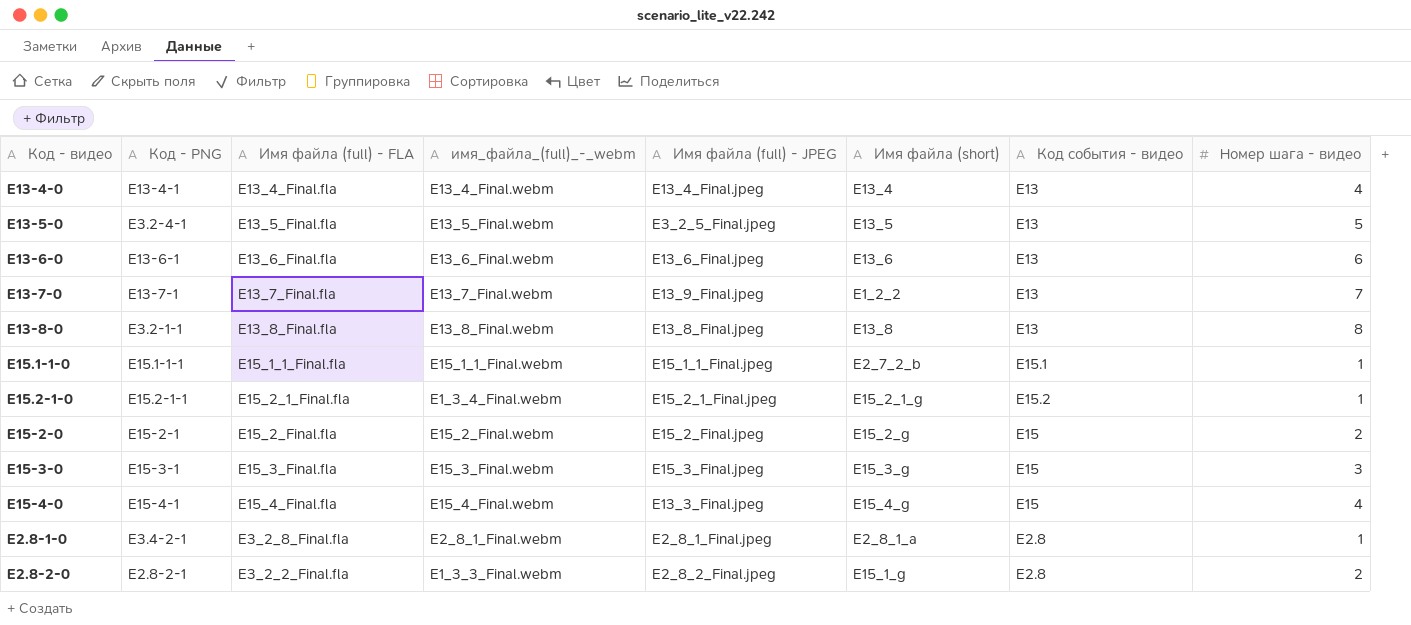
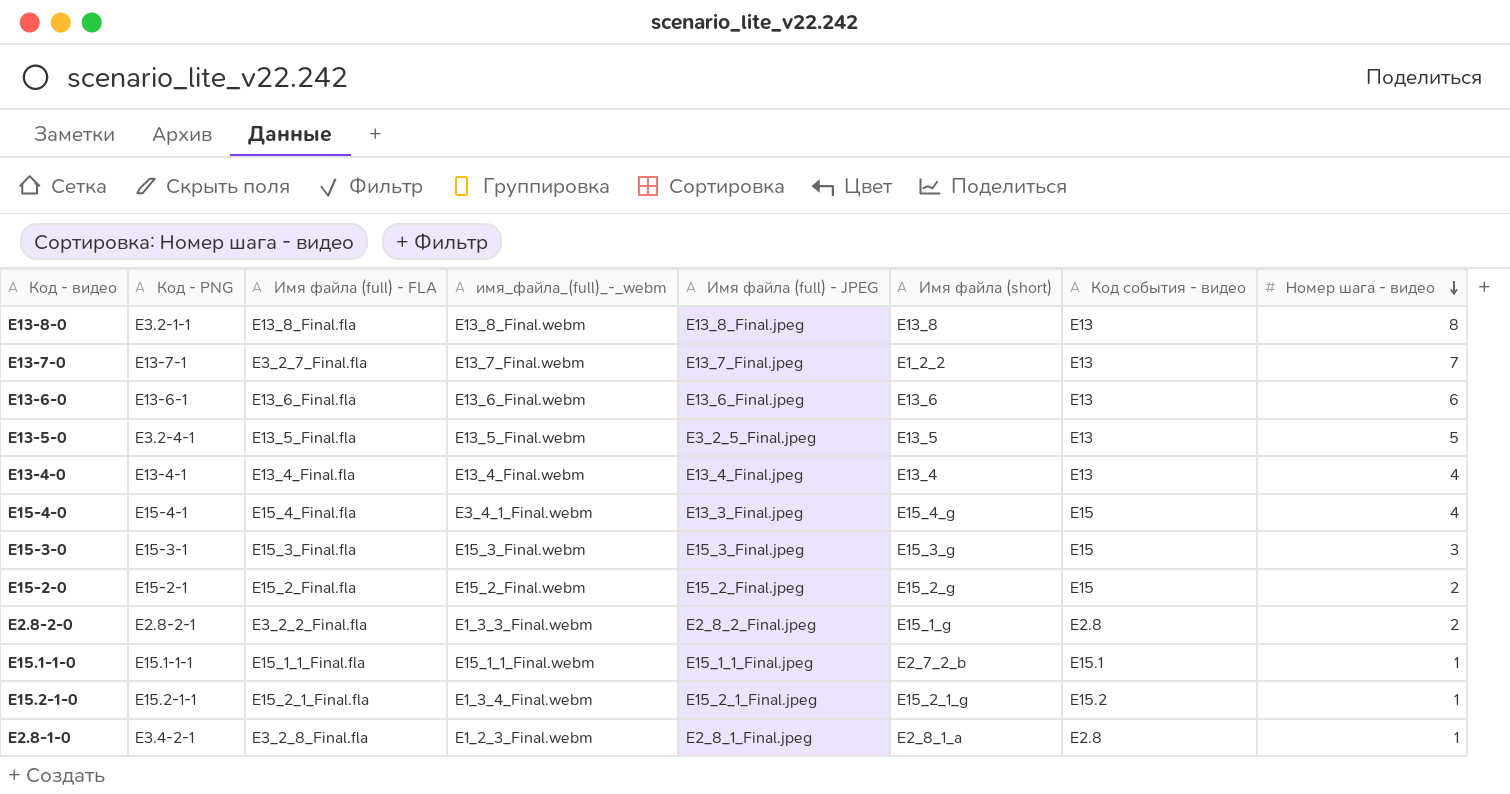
row order: none -> Номер шага - видео descending
E13-7-0 | Имя файла (full) - FLA: E13_7_Final.fla -> E3_2_7_Final.fla
E13-7-0 | Имя файла (full) - JPEG: E13_9_Final.jpeg -> E13_7_Final.jpeg
E15-4-0 | имя_файла_(full)_-_webm: E15_4_Final.webm -> E3_4_1_Final.webm
E2.8-1-0 | имя_файла_(full)_-_webm: E2_8_1_Final.webm -> E1_2_3_Final.webm

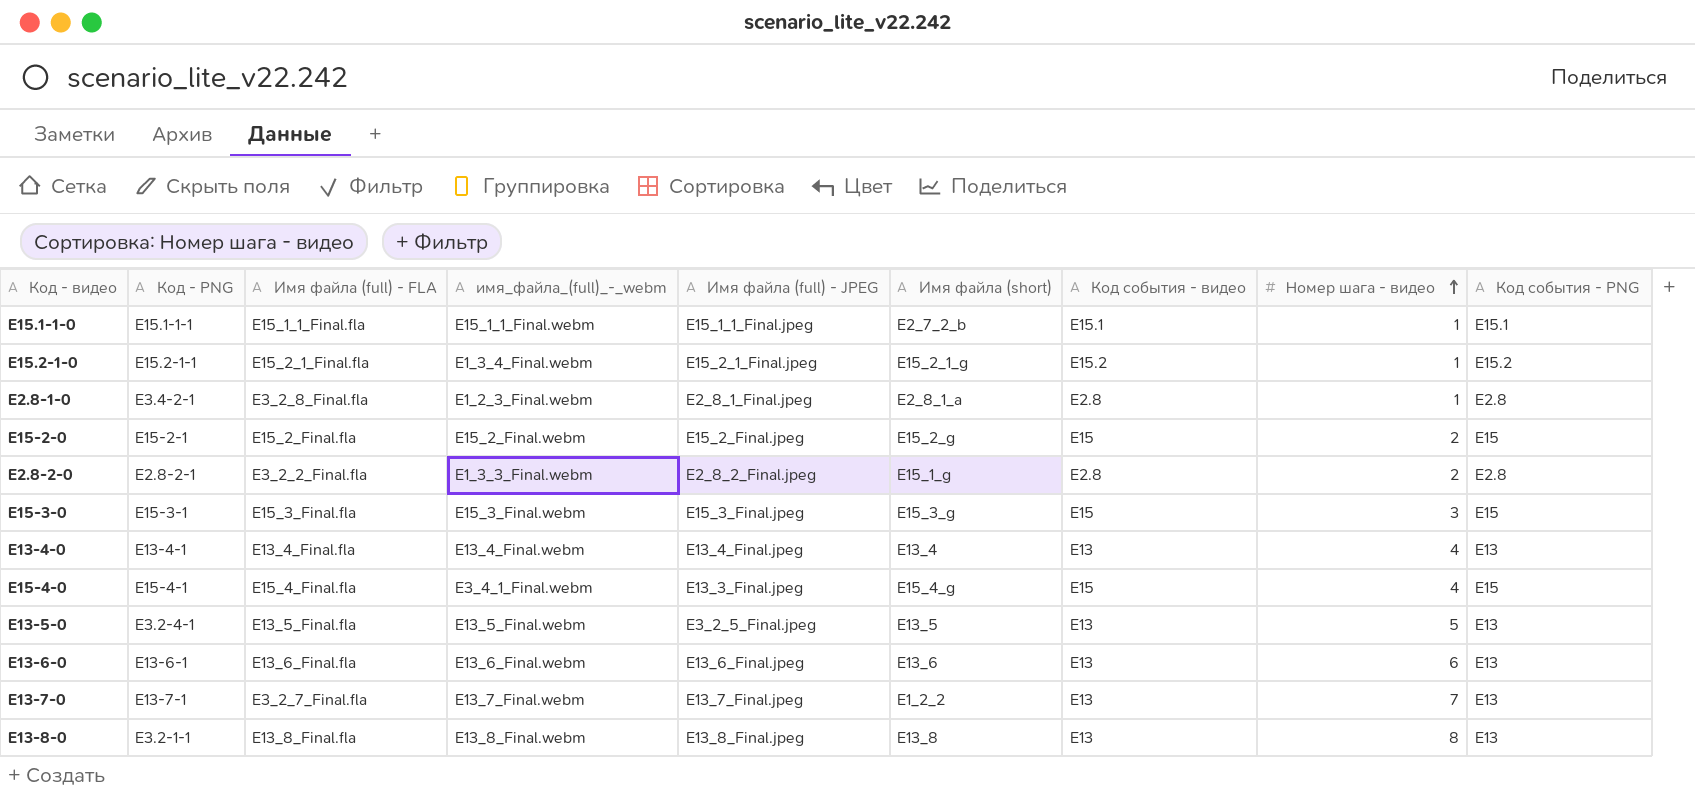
row order: Номер шага - видео descending -> Номер шага - видео ascending
column Код события - PNG | position: none -> 9

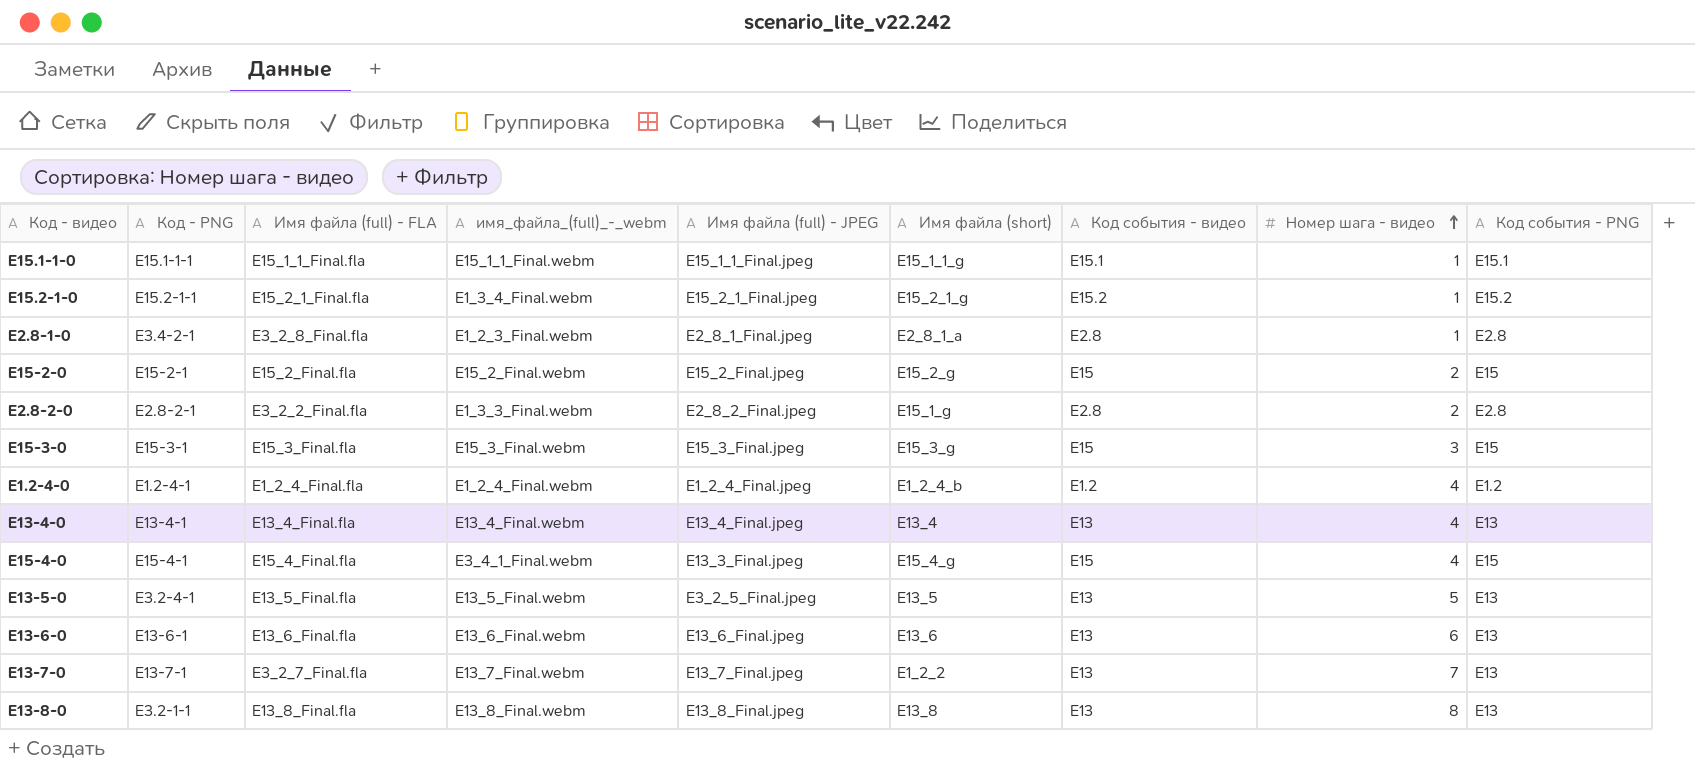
E15.1-1-0 | Имя файла (short): E2_7_2_b -> E15_1_1_g
row E1.2-4-0: none -> E1.2-4-1 | E1_2_4_Final.fla | E1_2_4_Final.webm | E1_2_4_Final.jpeg | E1_2_4_b | E1.2 | 4 | E1.2

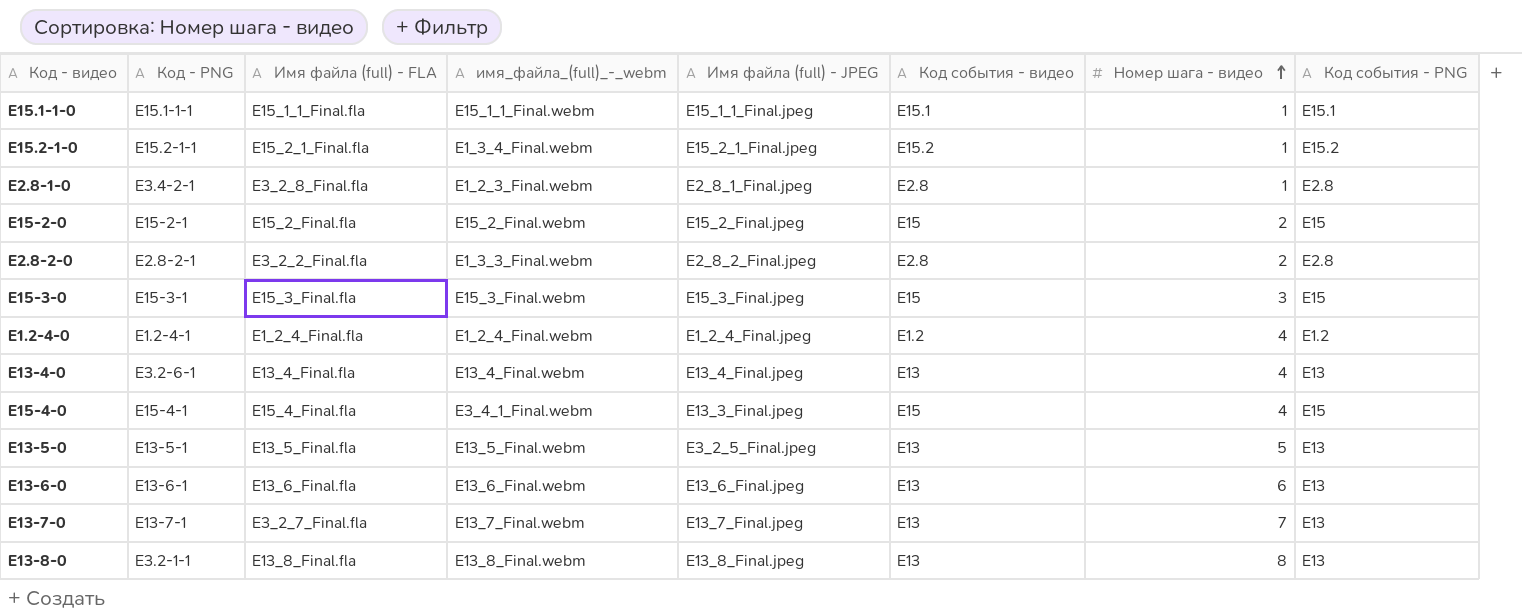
column Имя файла (short) | position: 6 -> none
E13-4-0 | Код - PNG: E13-4-1 -> E3.2-6-1
E13-5-0 | Код - PNG: E3.2-4-1 -> E13-5-1

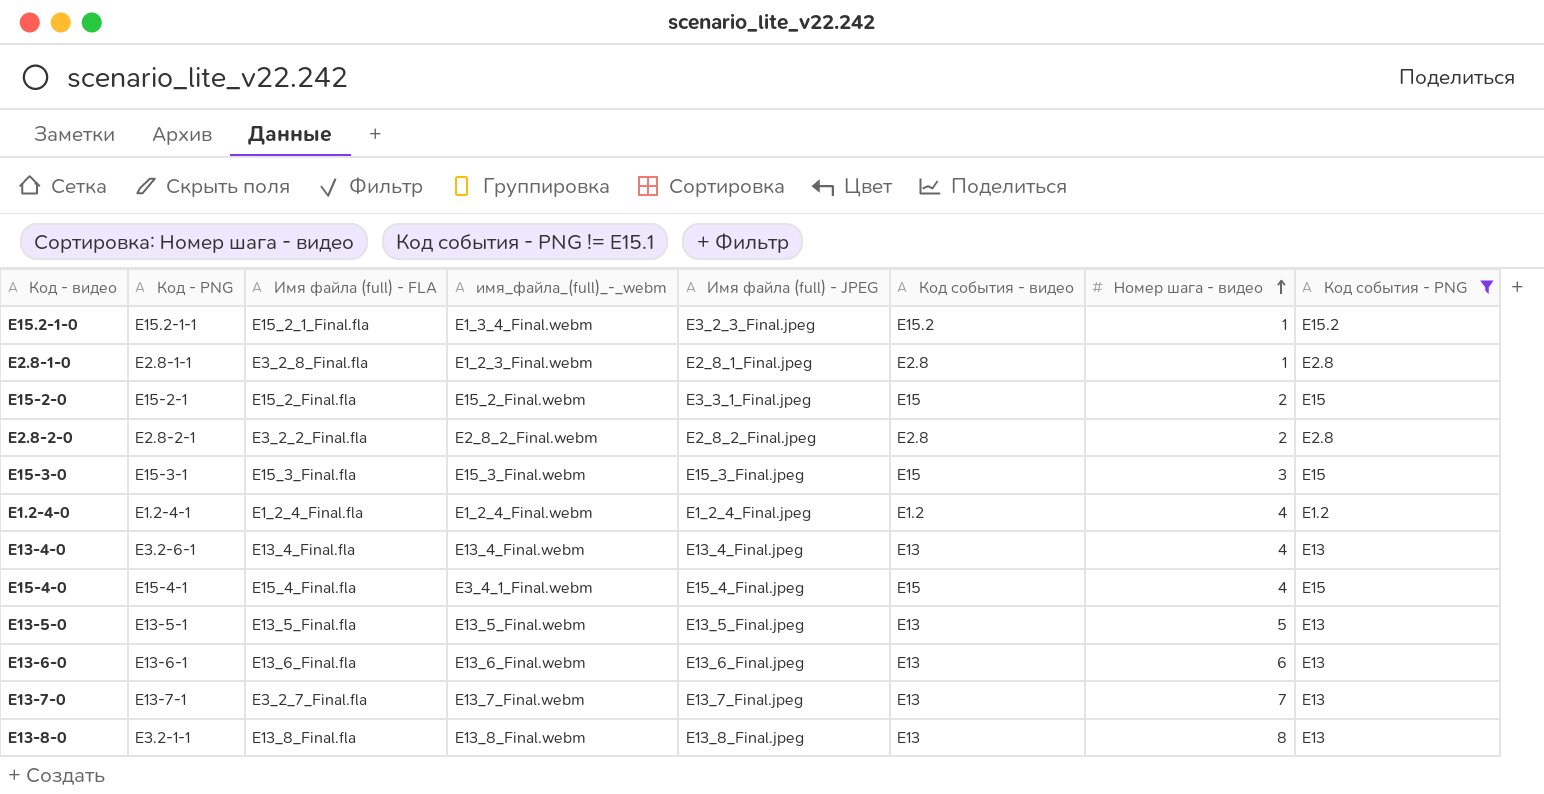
filter: none -> Код события - PNG != E15.1
E15.2-1-0 | Имя файла (full) - JPEG: E15_2_1_Final.jpeg -> E3_2_3_Final.jpeg
E2.8-1-0 | Код - PNG: E3.4-2-1 -> E2.8-1-1
E15-2-0 | Имя файла (full) - JPEG: E15_2_Final.jpeg -> E3_3_1_Final.jpeg
E2.8-2-0 | имя_файла_(full)_-_webm: E1_3_3_Final.webm -> E2_8_2_Final.webm
E15-4-0 | Имя файла (full) - JPEG: E13_3_Final.jpeg -> E15_4_Final.jpeg
E13-5-0 | Имя файла (full) - JPEG: E3_2_5_Final.jpeg -> E13_5_Final.jpeg

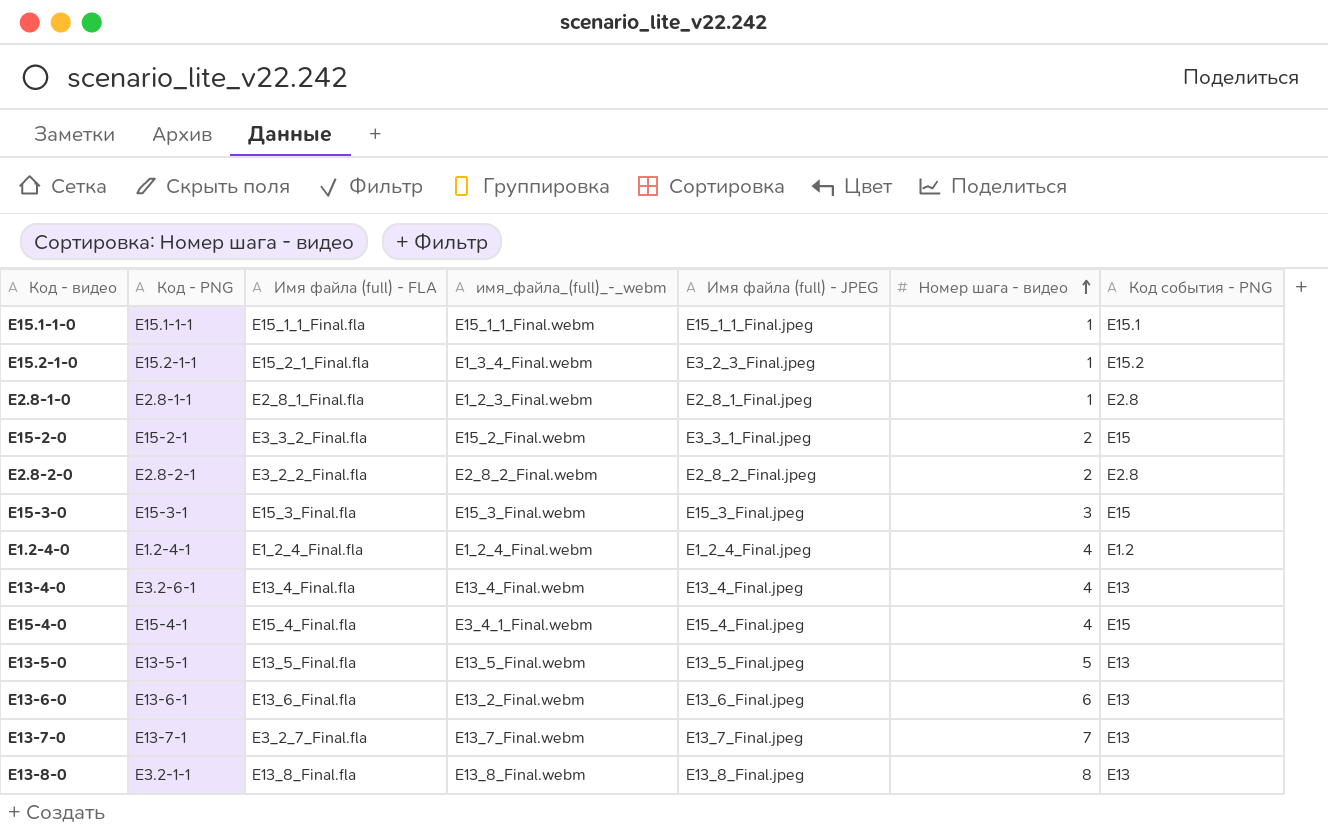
filter: Код события - PNG != E15.1 -> none
column Код события - видео | position: 6 -> none
E2.8-1-0 | Имя файла (full) - FLA: E3_2_8_Final.fla -> E2_8_1_Final.fla
E15-2-0 | Имя файла (full) - FLA: E15_2_Final.fla -> E3_3_2_Final.fla
E13-6-0 | имя_файла_(full)_-_webm: E13_6_Final.webm -> E13_2_Final.webm

